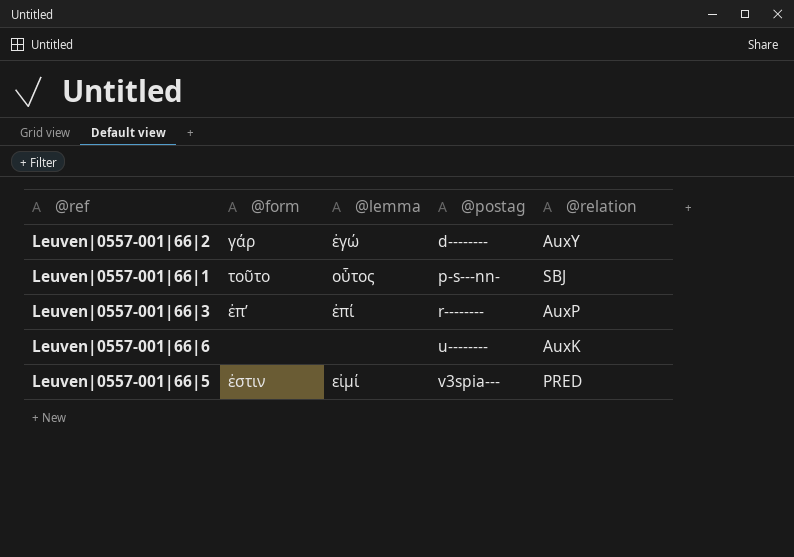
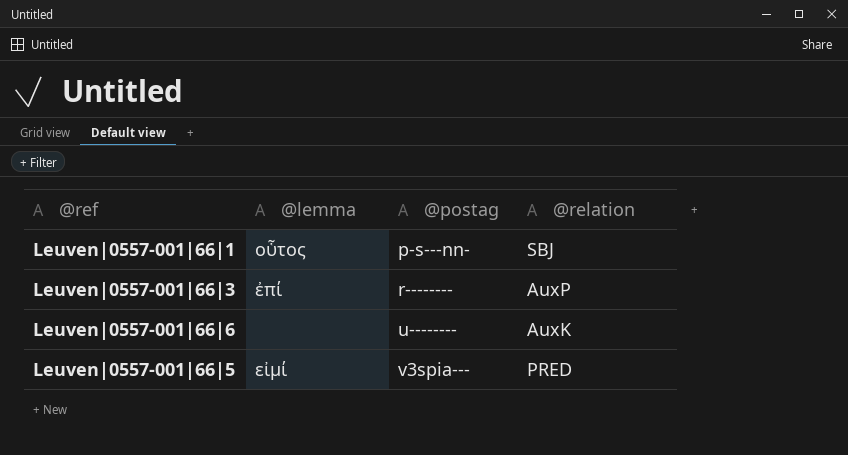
column @form | position: 2 -> none
row Leuven|0557-001|66|2: γάρ | ἐγώ | d-------- | AuxY -> none

